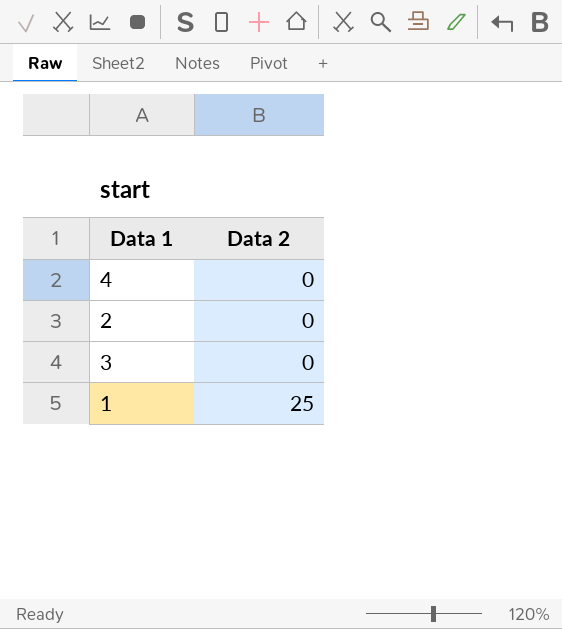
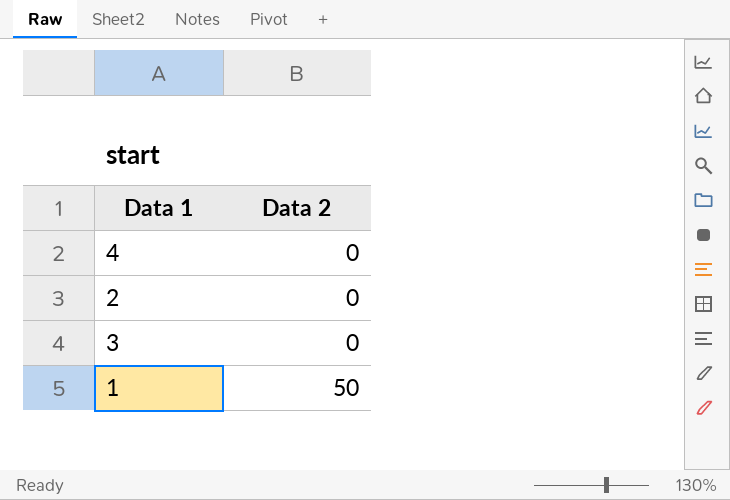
1 | Data 2: 25 -> 50

